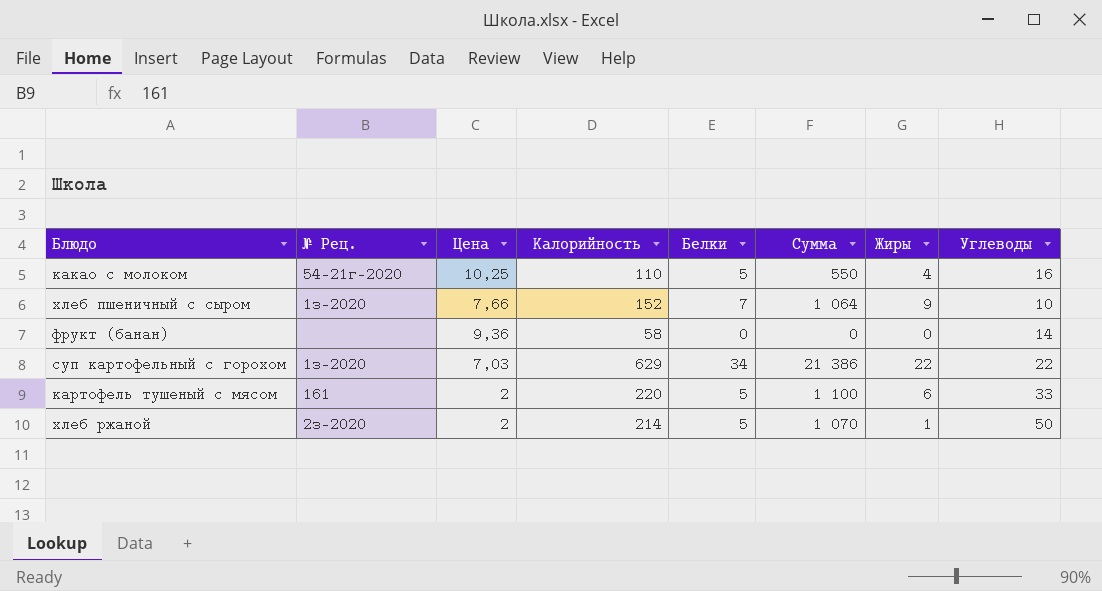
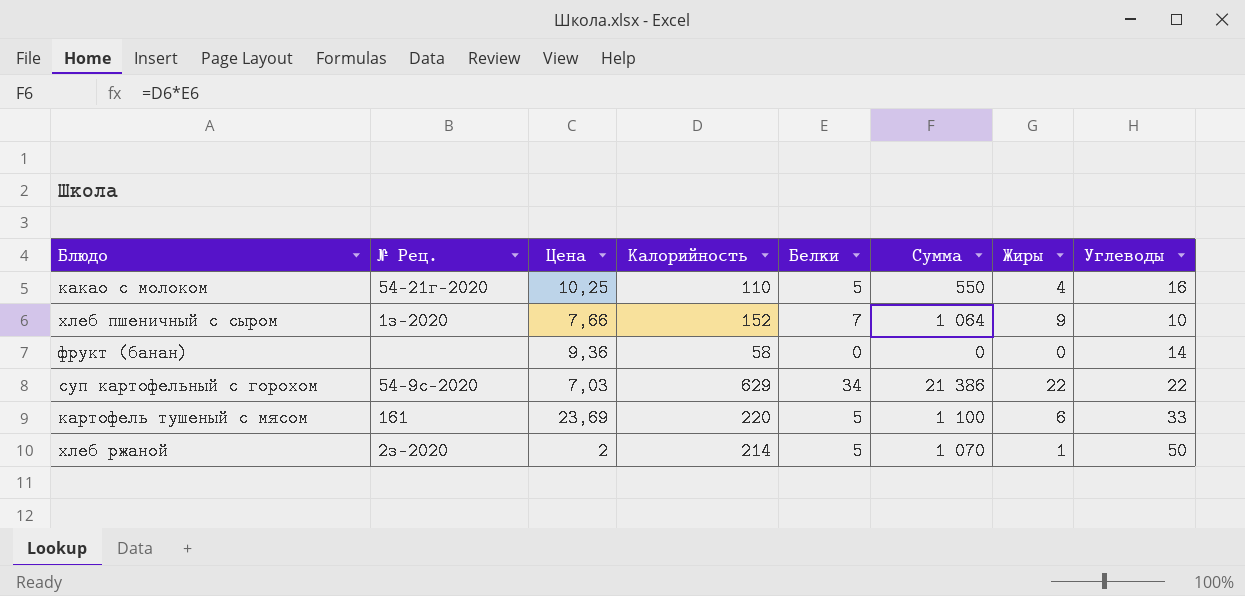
суп картофельный с горохом | № Рец.: 1з-2020 -> 54-9с-2020
картофель тушеный с мясом | Цена: 2 -> 23,69

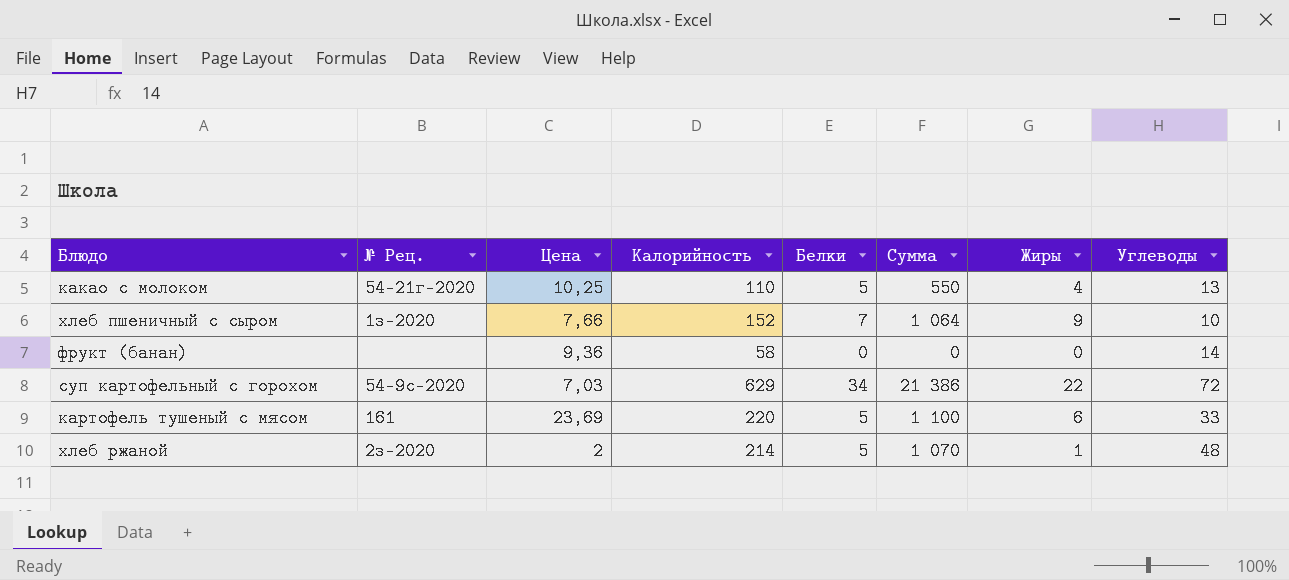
какао с молоком | Углеводы: 16 -> 13
суп картофельный с горохом | Углеводы: 22 -> 72
хлеб ржаной | Углеводы: 50 -> 48

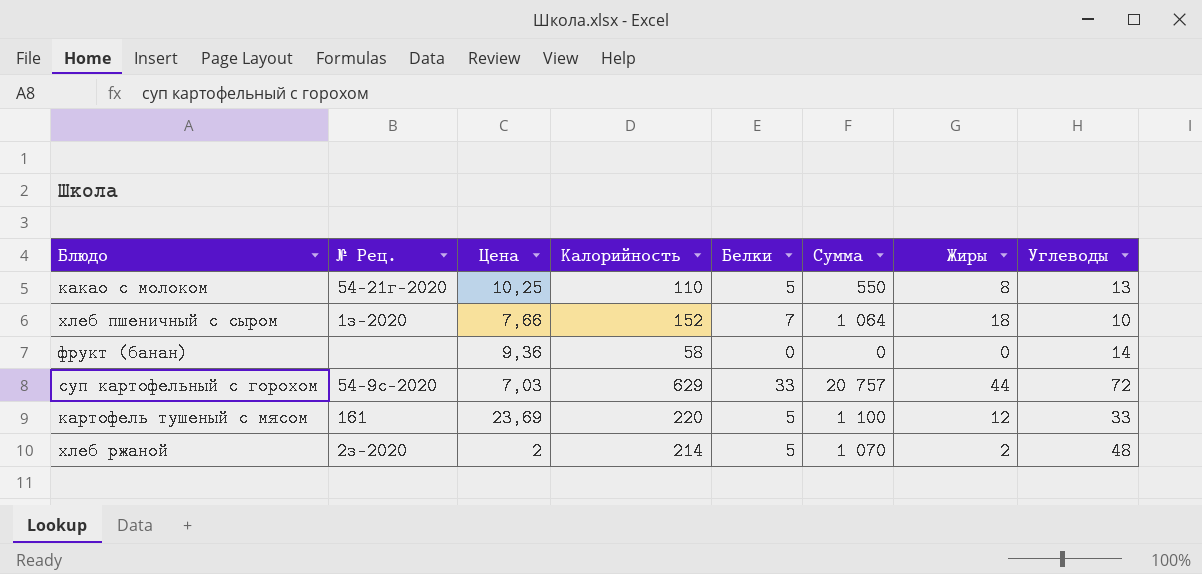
какао с молоком | Жиры: 4 -> 8
хлеб пшеничный с сыром | Жиры: 9 -> 18
суп картофельный с горохом | Белки: 34 -> 33
суп картофельный с горохом | Сумма: 21 386 -> 20 757
суп картофельный с горохом | Жиры: 22 -> 44
картофель тушеный с мясом | Жиры: 6 -> 12
хлеб ржаной | Жиры: 1 -> 2

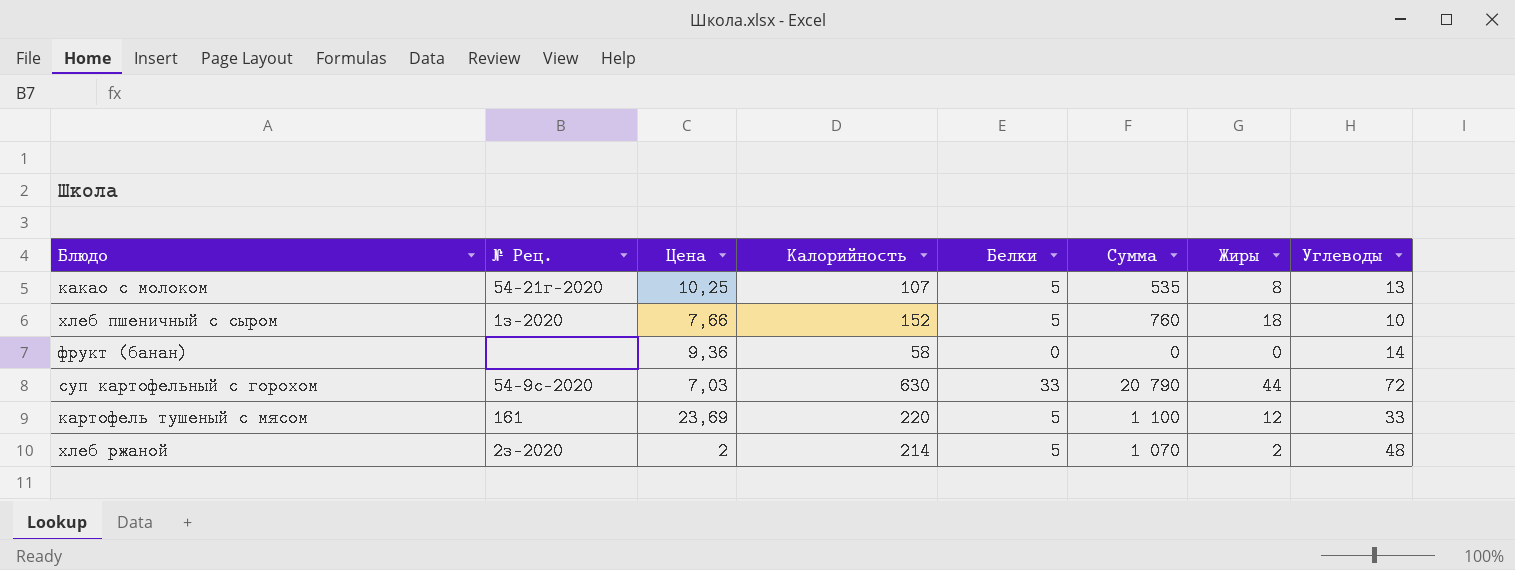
какао с молоком | Калорийность: 110 -> 107
какао с молоком | Сумма: 550 -> 535
хлеб пшеничный с сыром | Белки: 7 -> 5
хлеб пшеничный с сыром | Сумма: 1 064 -> 760
суп картофельный с горохом | Калорийность: 629 -> 630
суп картофельный с горохом | Сумма: 20 757 -> 20 790

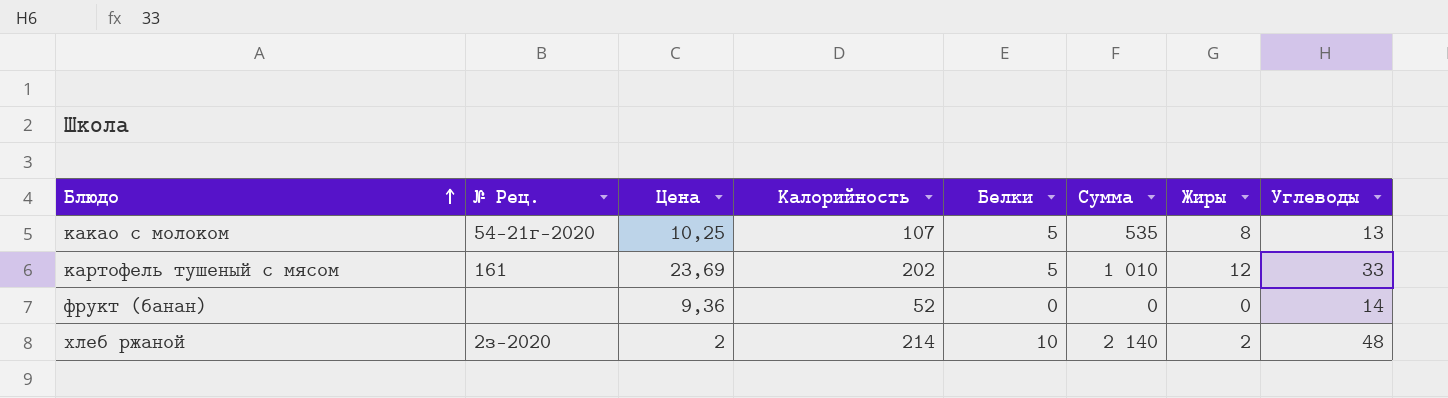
row order: none -> Блюдо ascending
row хлеб пшеничный с сыром: 1з-2020 | 7,66 | 152 | 5 | 760 | 18 | 10 -> none
row суп картофельный с горохом: 54-9с-2020 | 7,03 | 630 | 33 | 20 790 | 44 | 72 -> none
картофель тушеный с мясом | Калорийность: 220 -> 202
картофель тушеный с мясом | Сумма: 1 100 -> 1 010
фрукт (банан) | Калорийность: 58 -> 52
хлеб ржаной | Белки: 5 -> 10
хлеб ржаной | Сумма: 1 070 -> 2 140

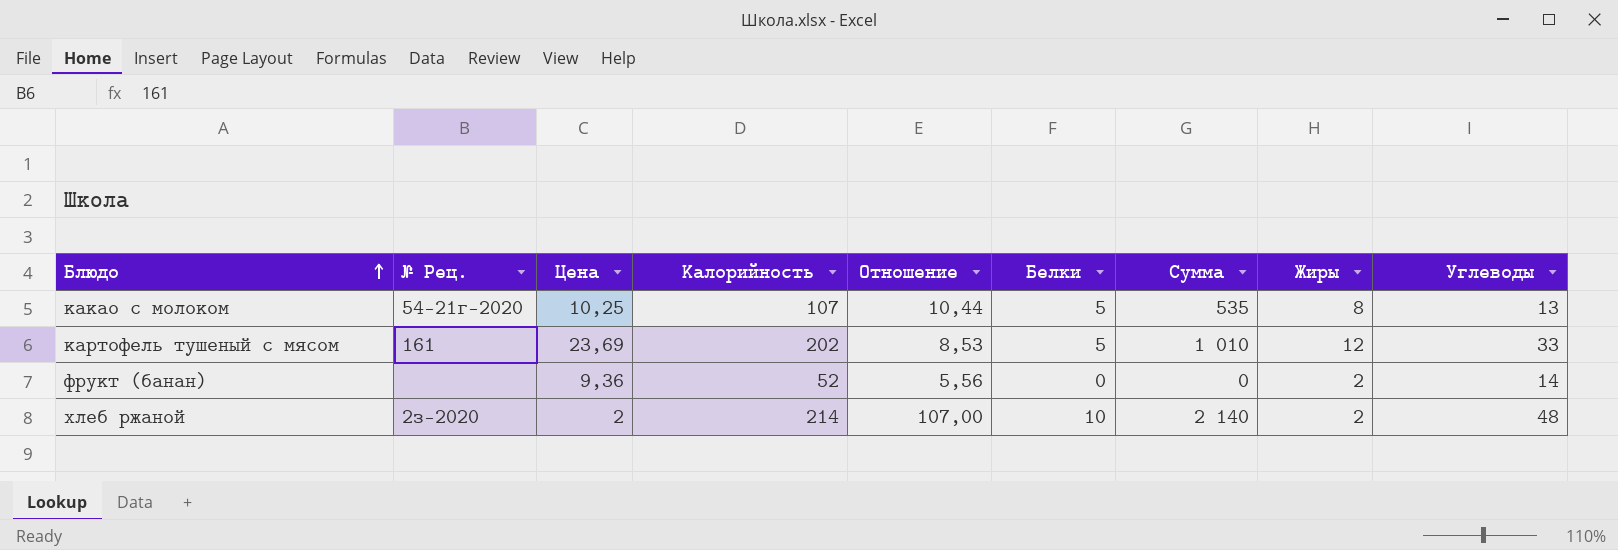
column Отношение | formula: none -> [Калорийность] / [Цена]
фрукт (банан) | Жиры: 0 -> 2

